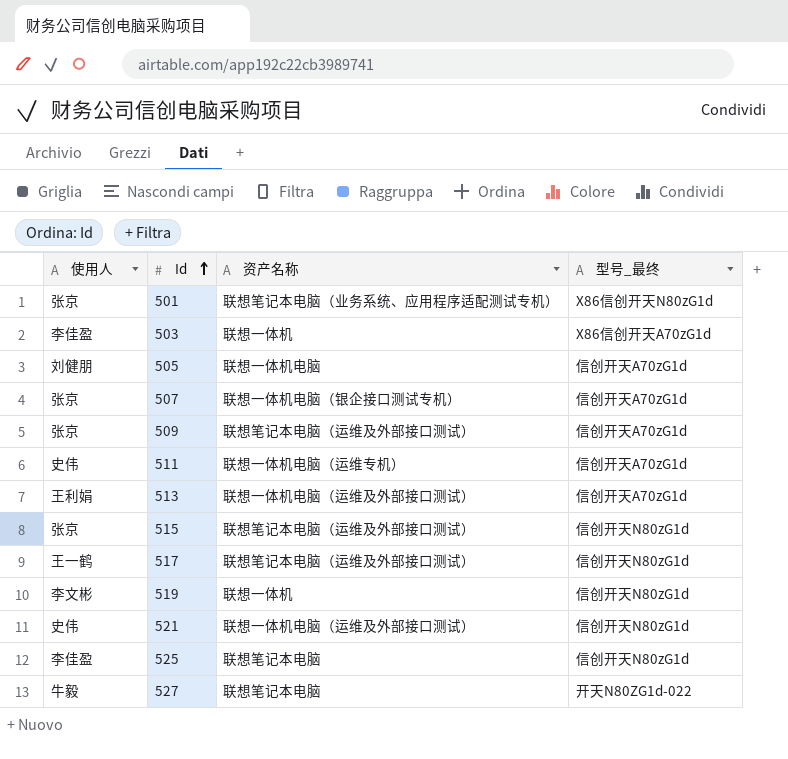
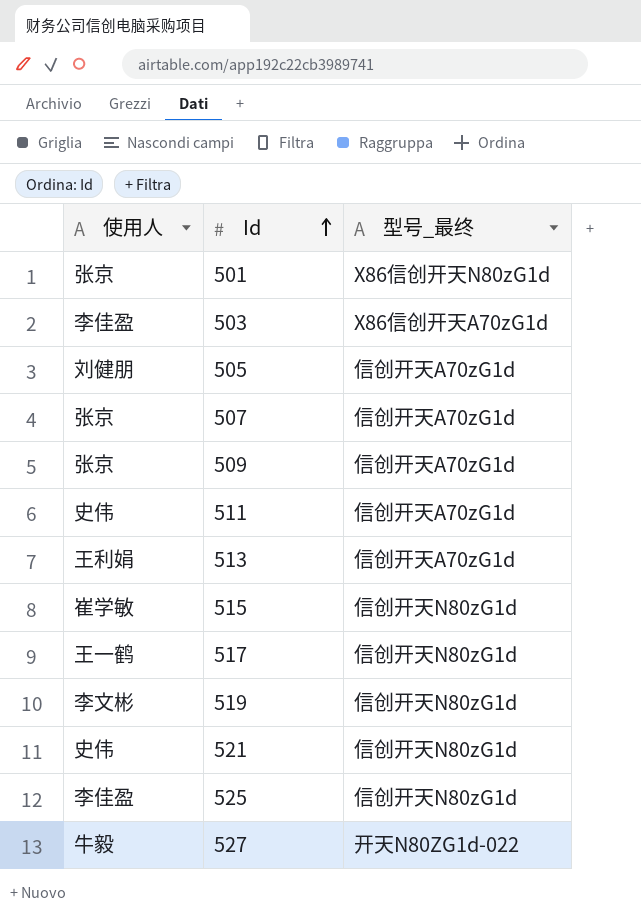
column 资产名称 | position: 3 -> none
515 | 使用人: 张京 -> 崔学敏

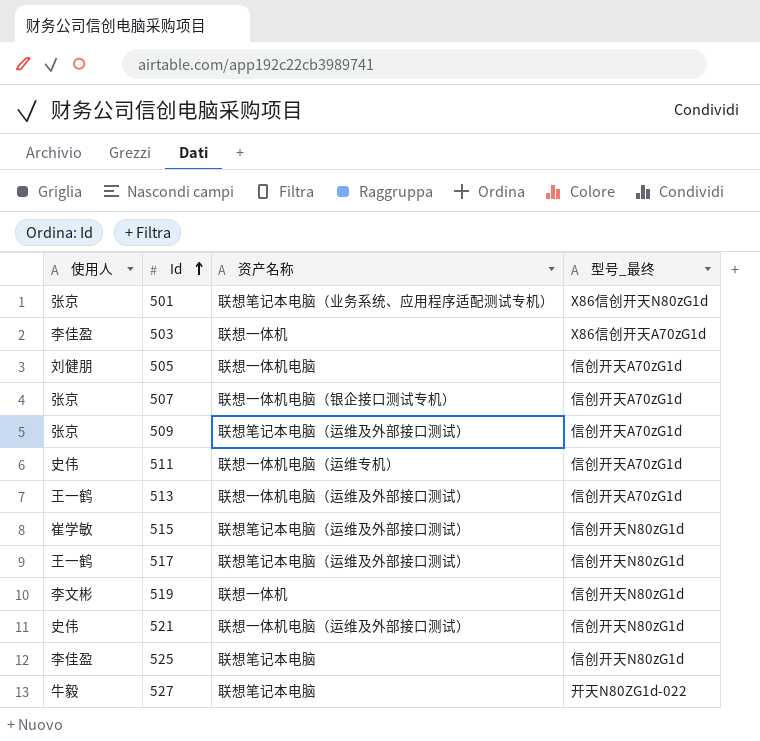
column 资产名称 | position: none -> 3
513 | 使用人: 王利娟 -> 王一鹤

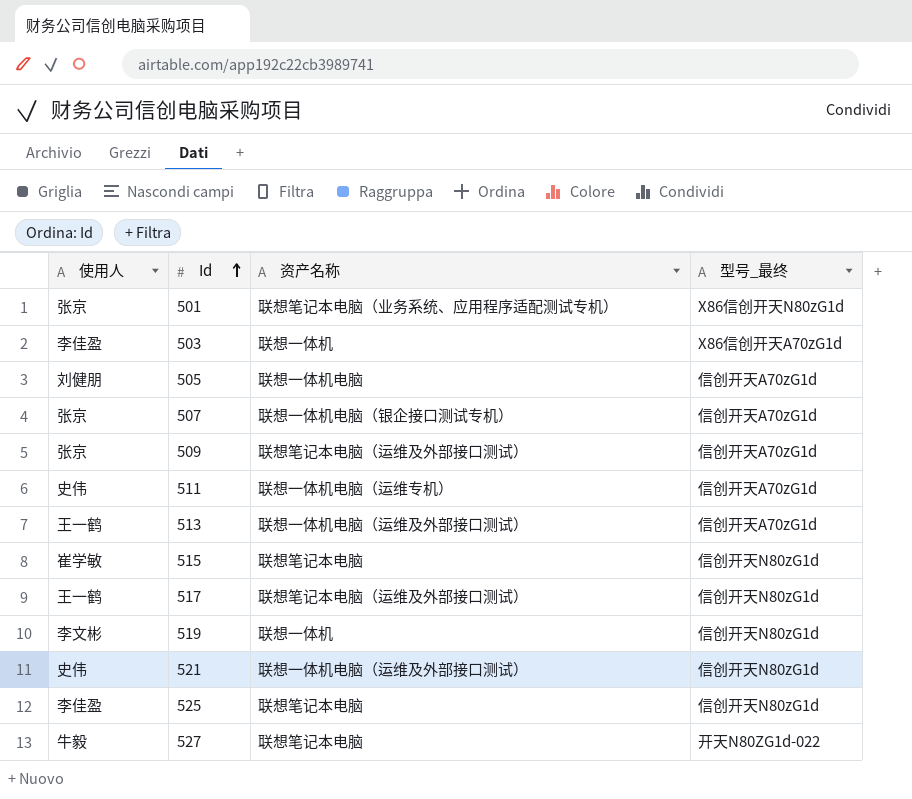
515 | 资产名称: 联想笔记本电脑（运维及外部接口测试） -> 联想笔记本电脑

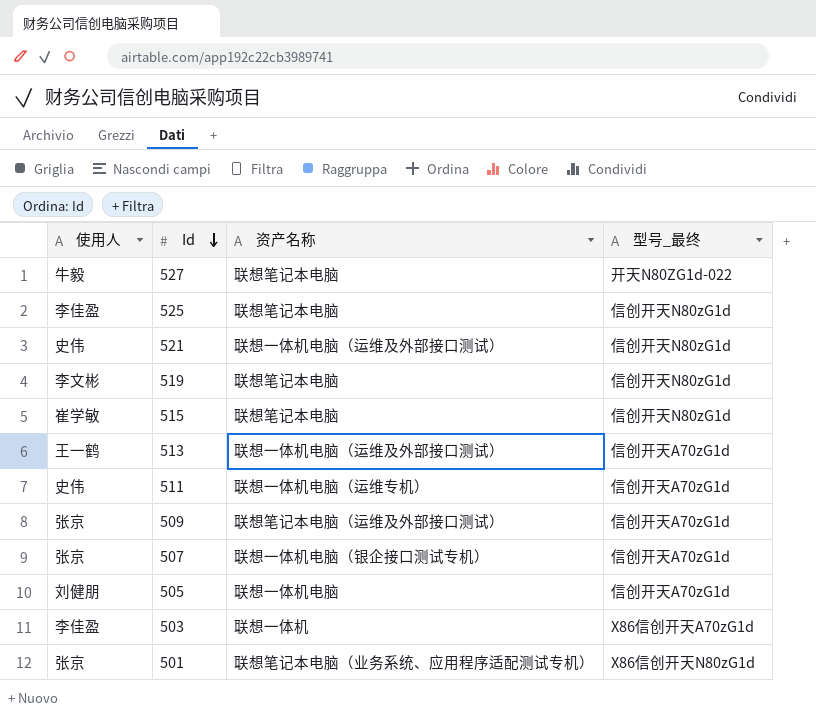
row order: Id ascending -> Id descending
row 517: 王一鹤 | 联想笔记本电脑（运维及外部接口测试） | 信创开天N80zG1d -> none
519 | 资产名称: 联想一体机 -> 联想笔记本电脑

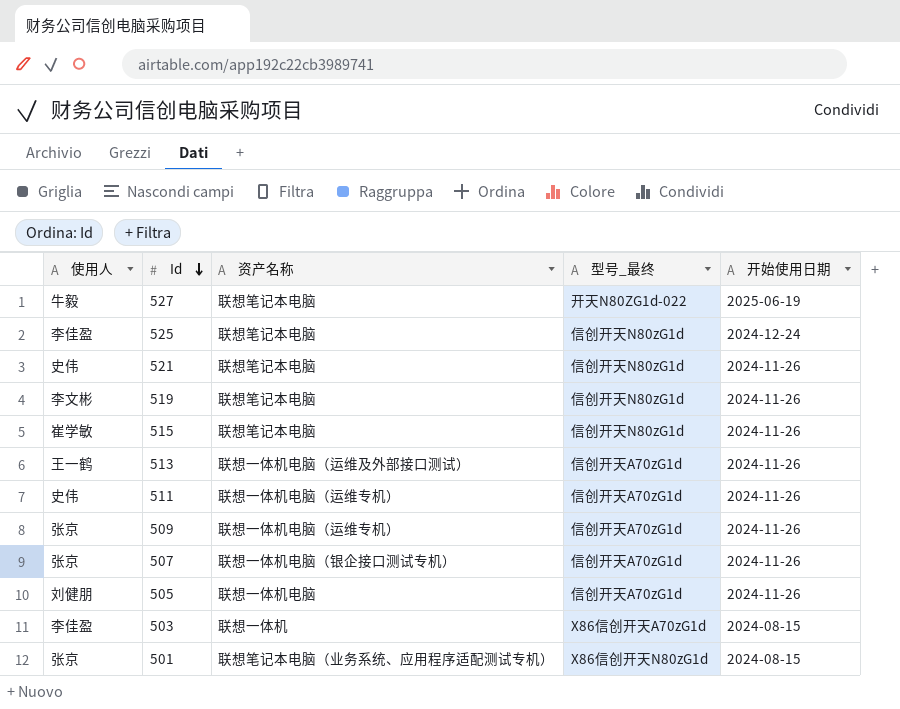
column 开始使用日期 | position: none -> 5
521 | 资产名称: 联想一体机电脑（运维及外部接口测试） -> 联想笔记本电脑
509 | 资产名称: 联想笔记本电脑（运维及外部接口测试） -> 联想一体机电脑（运维专机）

